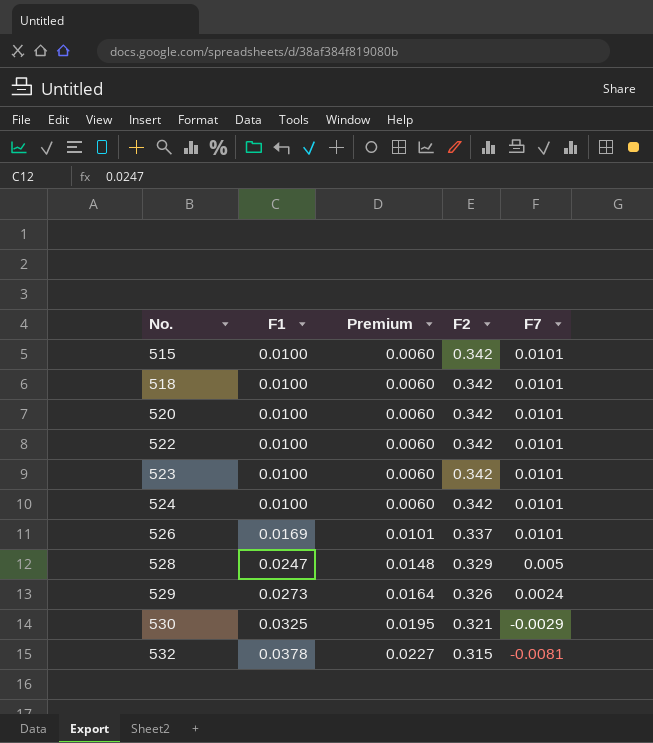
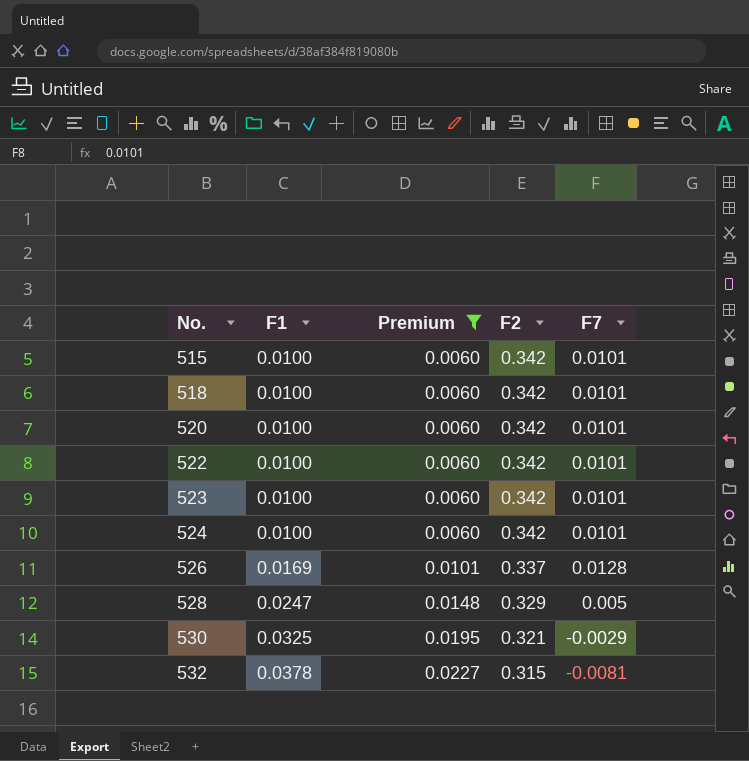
filter: none -> Premium != 0.0164
526 | F7: 0.0101 -> 0.0128

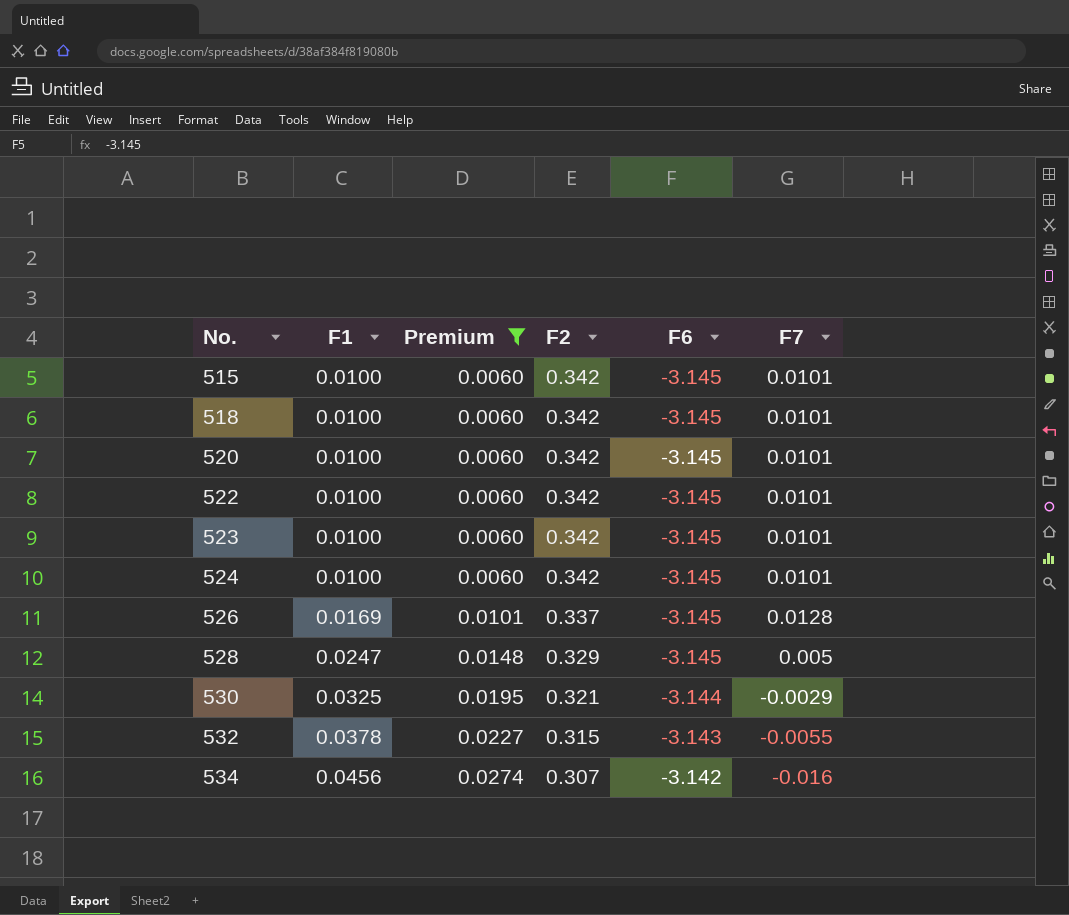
column F6 | position: none -> 5
532 | F7: -0.0081 -> -0.0055
row 534: none -> 0.0456 | 0.0274 | 0.307 | -3.142 | -0.016

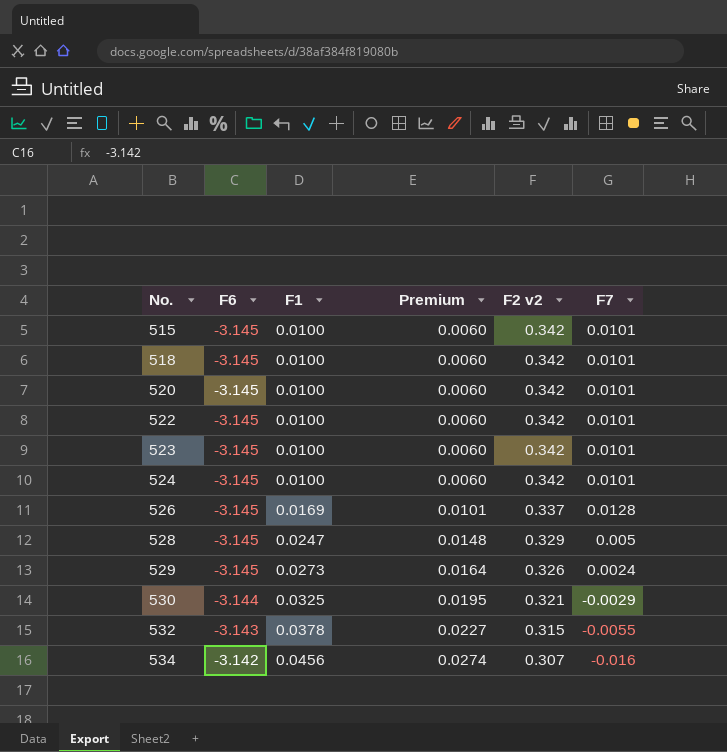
filter: Premium != 0.0164 -> none
column F6 | position: 5 -> 2
column name: F2 -> F2 v2

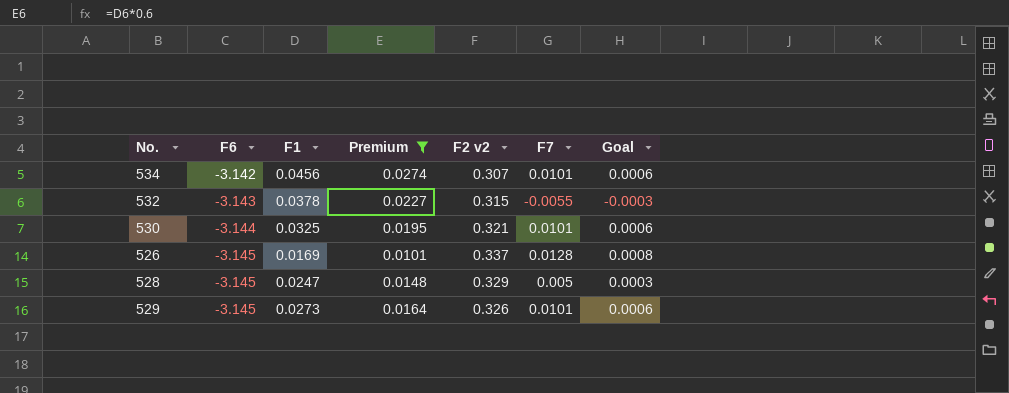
filter: none -> Premium != 0.0060
row order: No. ascending -> F6 descending
column Goal | formula: none -> [F7] * 0.06
534 | F7: -0.016 -> 0.0101
530 | F7: -0.0029 -> 0.0101
529 | F7: 0.0024 -> 0.0101

